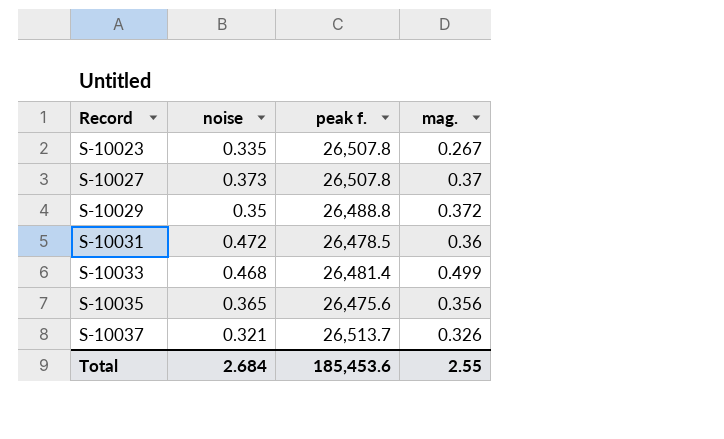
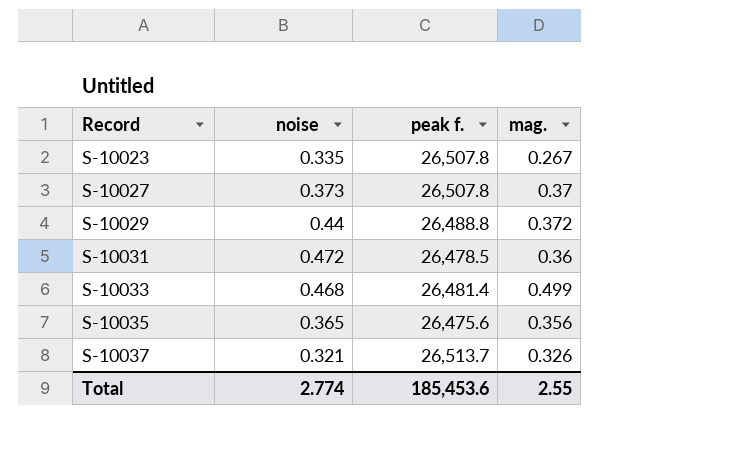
S-10029 | noise: 0.35 -> 0.44
Total | noise: 2.684 -> 2.774

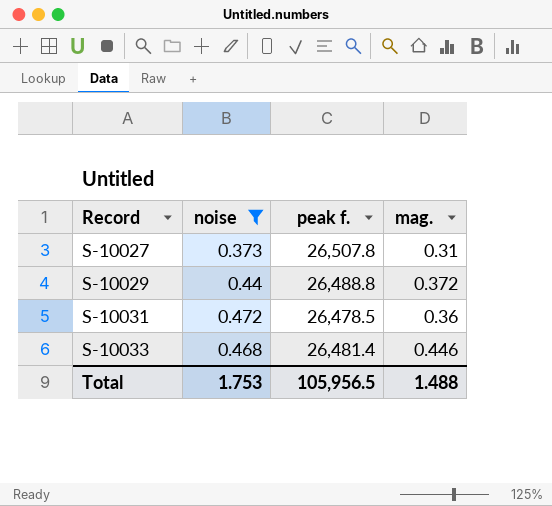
filter: none -> noise >= 0.373
S-10027 | mag.: 0.37 -> 0.31
S-10033 | mag.: 0.499 -> 0.446
Total | noise: 2.774 -> 1.753
Total | peak f.: 185,453.6 -> 105,956.5
Total | mag.: 2.55 -> 1.488

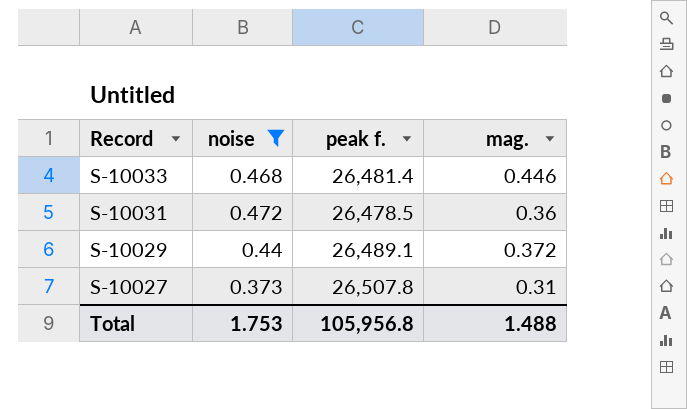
row order: Record ascending -> Record descending
S-10029 | peak f.: 26,488.8 -> 26,489.1
Total | peak f.: 105,956.5 -> 105,956.8

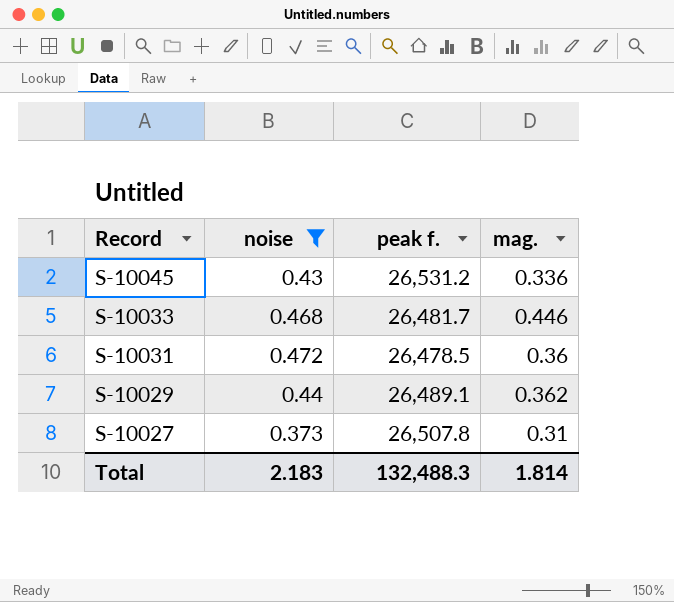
row S-10045: none -> 0.43 | 26,531.2 | 0.336
S-10033 | peak f.: 26,481.4 -> 26,481.7
S-10029 | mag.: 0.372 -> 0.362
Total | noise: 1.753 -> 2.183
Total | peak f.: 105,956.8 -> 132,488.3
Total | mag.: 1.488 -> 1.814

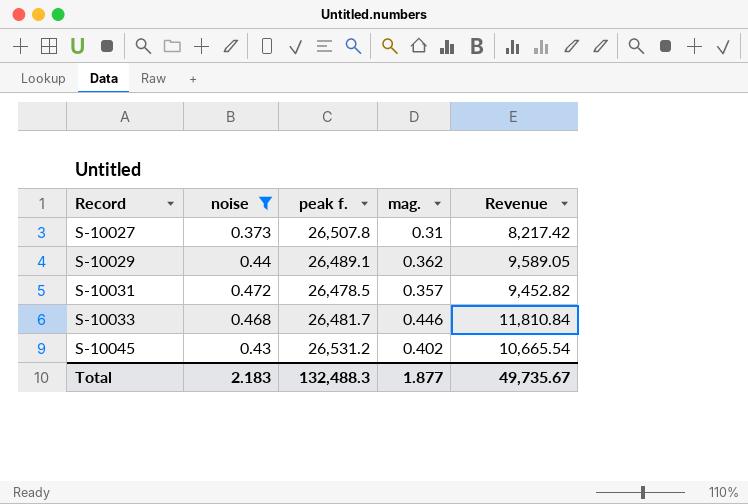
row order: Record descending -> Record ascending
column Revenue | formula: none -> [peak f.] * [mag.]
S-10031 | mag.: 0.36 -> 0.357
S-10045 | mag.: 0.336 -> 0.402
Total | mag.: 1.814 -> 1.877

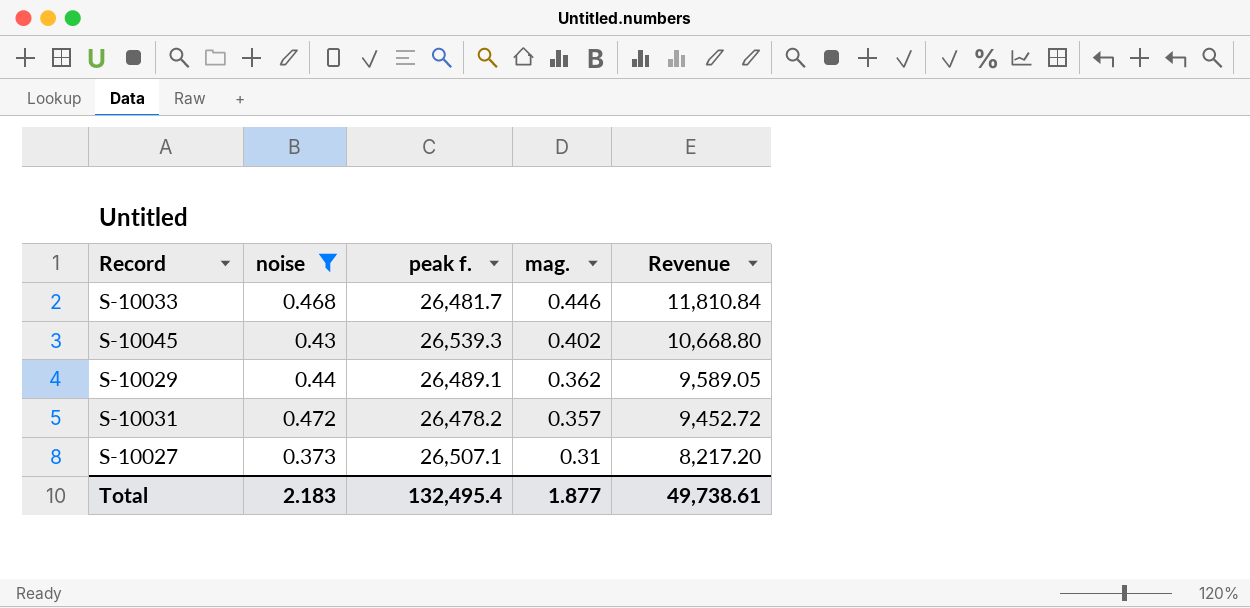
row order: Record ascending -> mag. descending
S-10045 | peak f.: 26,531.2 -> 26,539.3
S-10045 | Revenue: 10,665.54 -> 10,668.80
S-10031 | peak f.: 26,478.5 -> 26,478.2
S-10031 | Revenue: 9,452.82 -> 9,452.72
S-10027 | peak f.: 26,507.8 -> 26,507.1
S-10027 | Revenue: 8,217.42 -> 8,217.20
Total | peak f.: 132,488.3 -> 132,495.4
Total | Revenue: 49,735.67 -> 49,738.61

